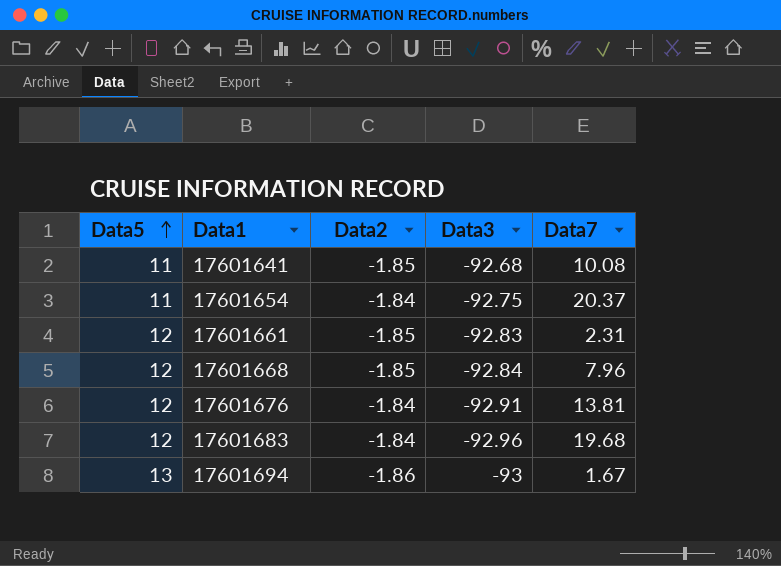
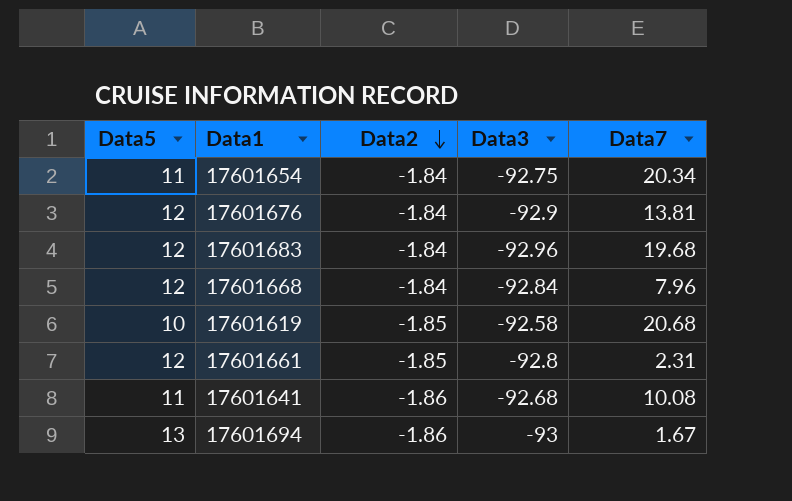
row order: Data5 ascending -> Data2 descending
17601654 | Data7: 20.37 -> 20.34
17601676 | Data3: -92.91 -> -92.9
17601668 | Data2: -1.85 -> -1.84
row 17601619: none -> 10 | -1.85 | -92.58 | 20.68
17601661 | Data3: -92.83 -> -92.8
17601641 | Data2: -1.85 -> -1.86

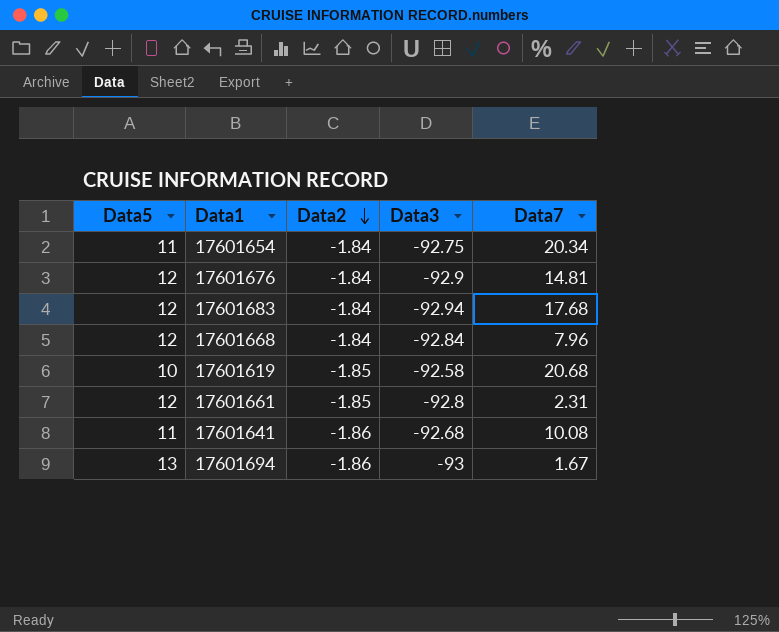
17601676 | Data7: 13.81 -> 14.81
17601683 | Data3: -92.96 -> -92.94
17601683 | Data7: 19.68 -> 17.68

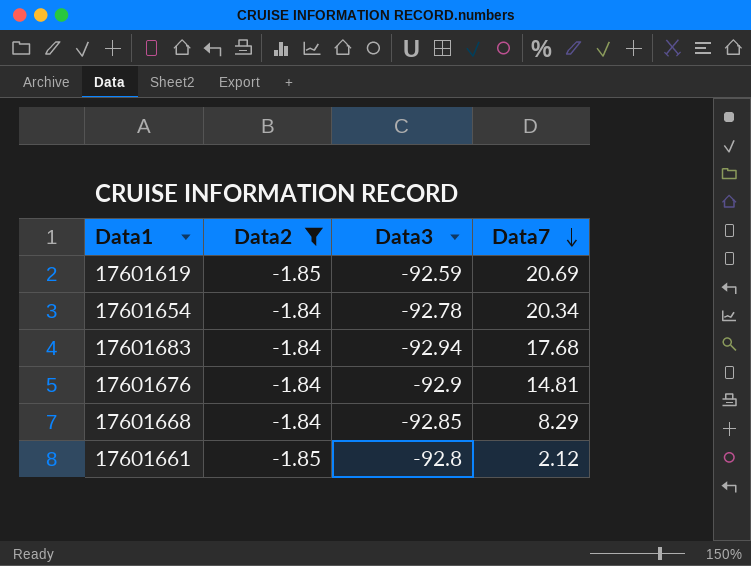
filter: none -> Data2 != -1.86
row order: Data2 descending -> Data7 descending
column Data5 | position: 1 -> none
17601619 | Data3: -92.58 -> -92.59
17601619 | Data7: 20.68 -> 20.69
17601654 | Data3: -92.75 -> -92.78
17601668 | Data3: -92.84 -> -92.85
17601668 | Data7: 7.96 -> 8.29
17601661 | Data7: 2.31 -> 2.12

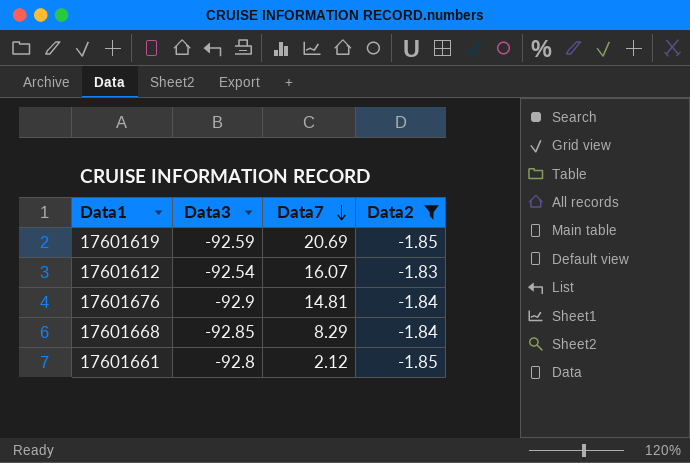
column Data2 | position: 2 -> 4
row 17601654: -1.84 | -92.78 | 20.34 -> none
row 17601683: -1.84 | -92.94 | 17.68 -> none
row 17601612: none -> -92.54 | 16.07 | -1.83

